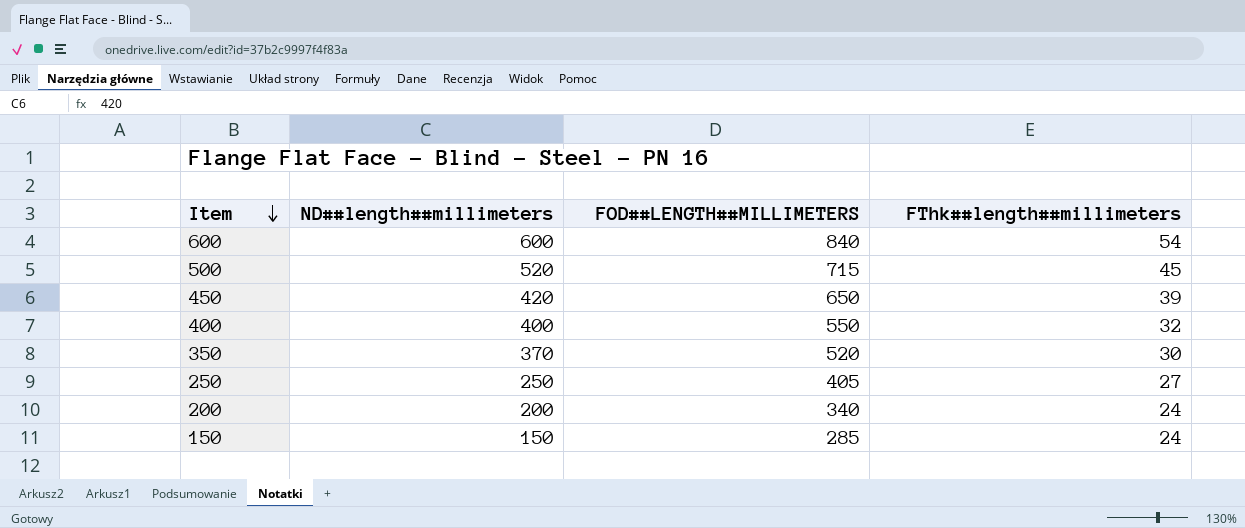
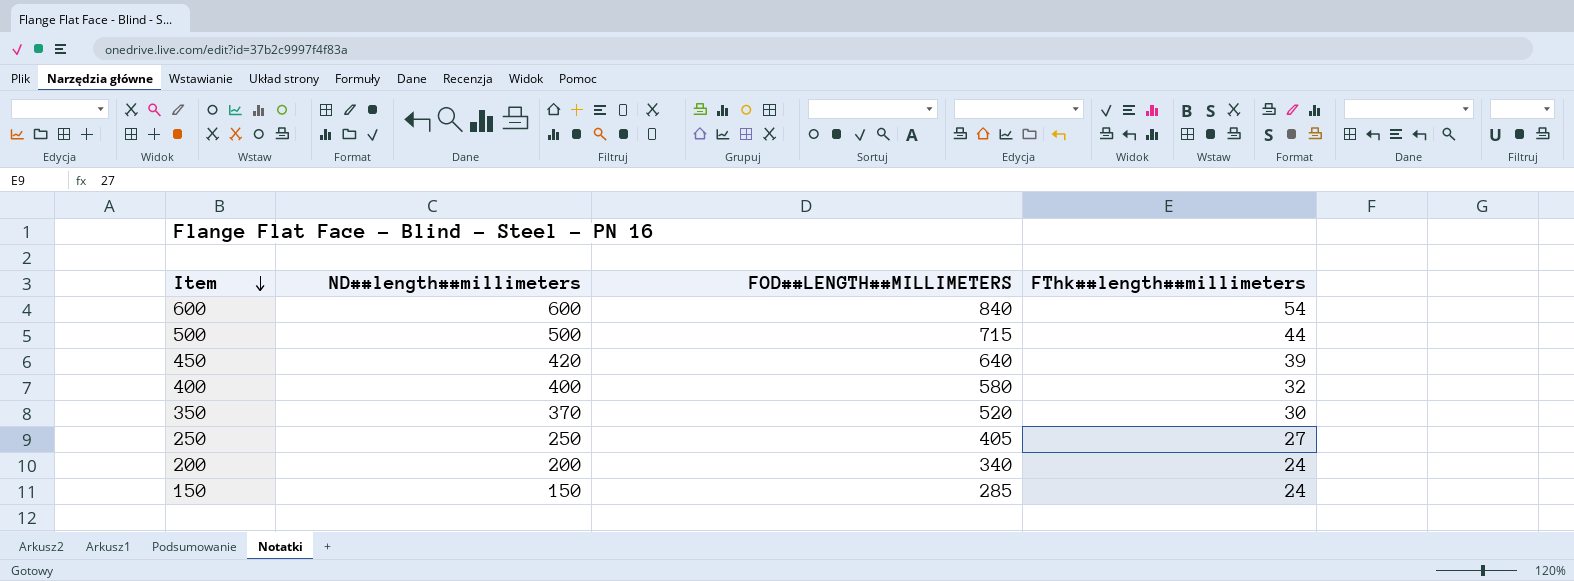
500 | ND##length##millimeters: 520 -> 500
500 | FThk##length##millimeters: 45 -> 44
450 | FOD##LENGTH##MILLIMETERS: 650 -> 640
400 | FOD##LENGTH##MILLIMETERS: 550 -> 580

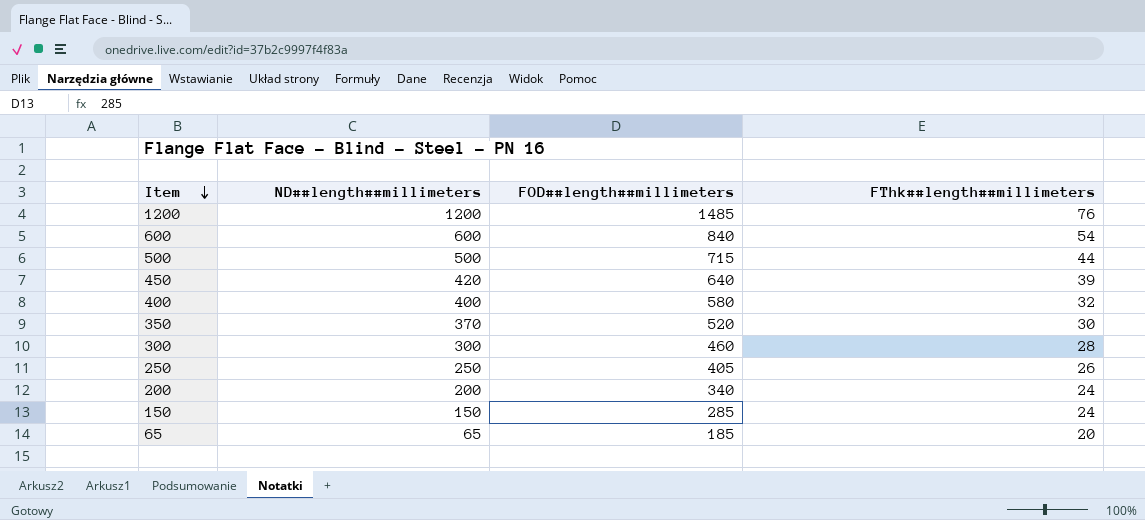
column name: FOD##LENGTH##MILLIMETERS -> FOD##length##millimeters
row 1200: none -> 1200 | 1485 | 76
row 300: none -> 300 | 460 | 28
250 | FThk##length##millimeters: 27 -> 26
row 65: none -> 65 | 185 | 20

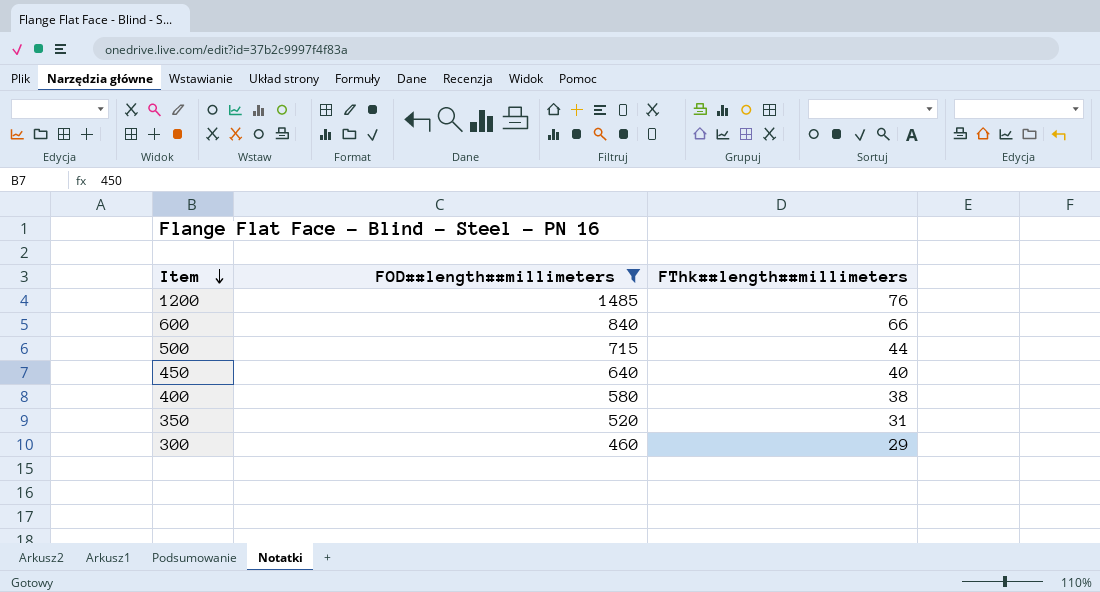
filter: none -> FOD##length##millimeters >= 460
column ND##length##millimeters | position: 2 -> none
600 | FThk##length##millimeters: 54 -> 66
450 | FThk##length##millimeters: 39 -> 40
400 | FThk##length##millimeters: 32 -> 38
350 | FThk##length##millimeters: 30 -> 31
300 | FThk##length##millimeters: 28 -> 29

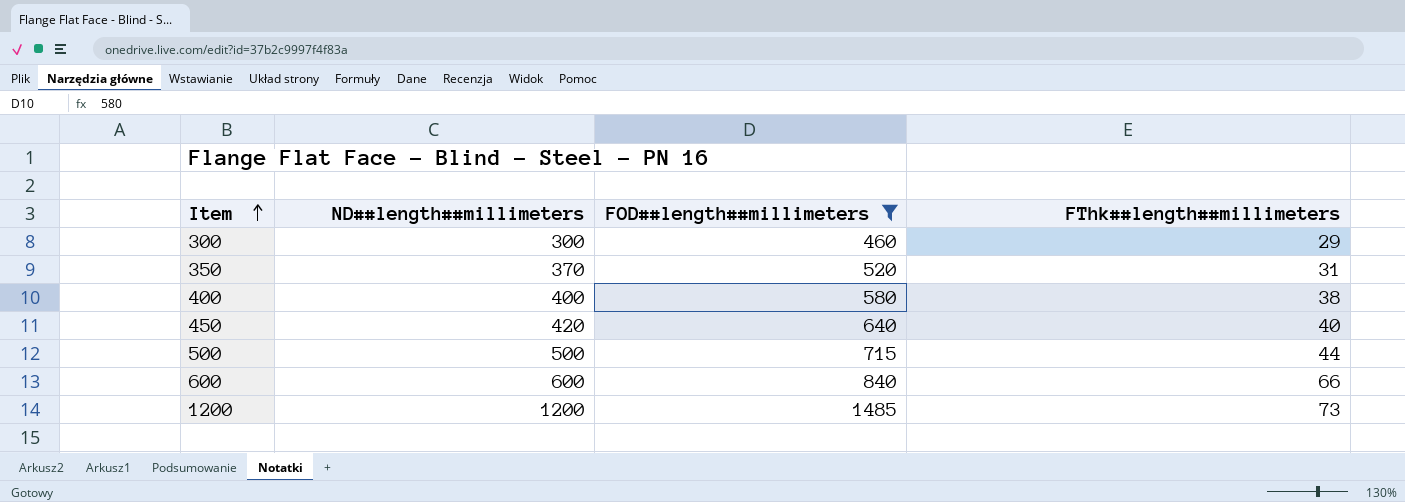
row order: Item descending -> Item ascending
column ND##length##millimeters | position: none -> 2
1200 | FThk##length##millimeters: 76 -> 73

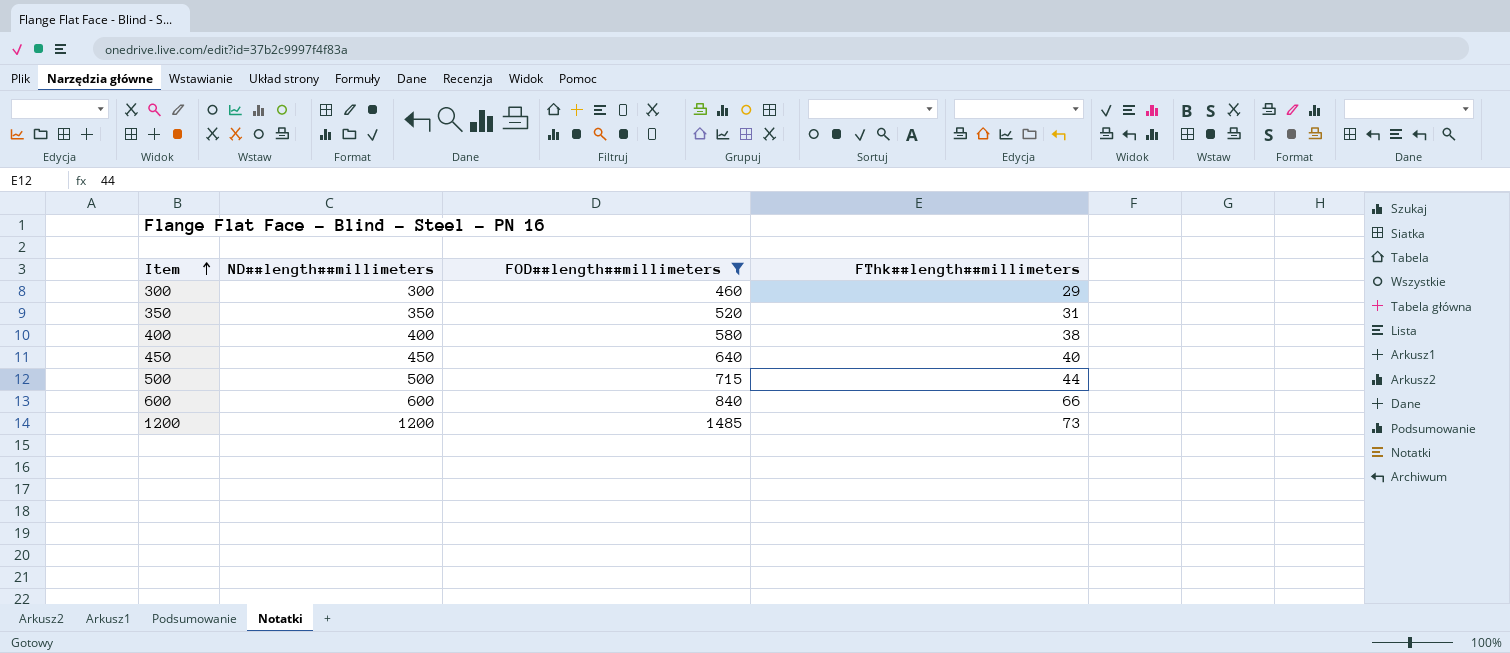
350 | ND##length##millimeters: 370 -> 350
450 | ND##length##millimeters: 420 -> 450

